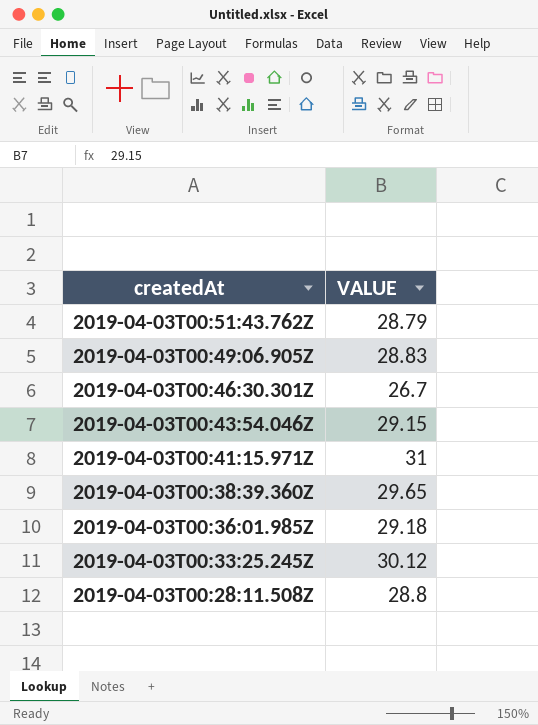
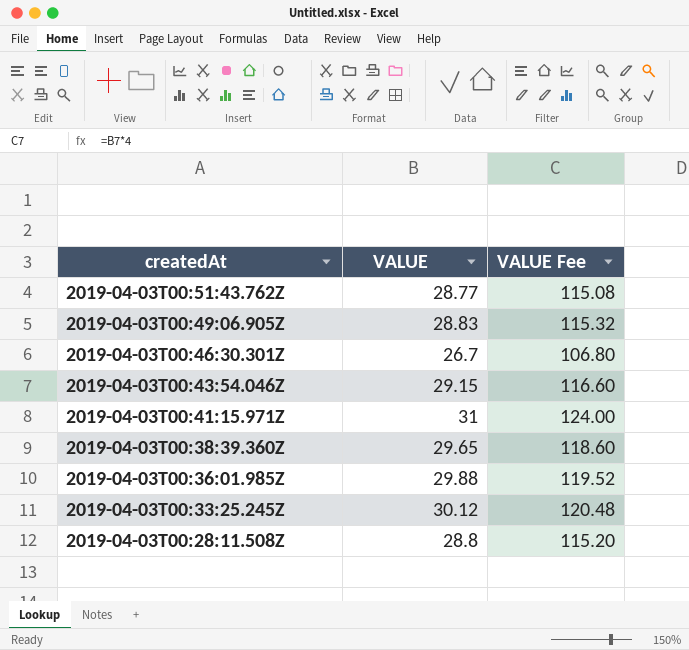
column VALUE Fee | formula: none -> [VALUE] * 4
2019-04-03T00:51:43.762Z | VALUE: 28.79 -> 28.77
2019-04-03T00:36:01.985Z | VALUE: 29.18 -> 29.88

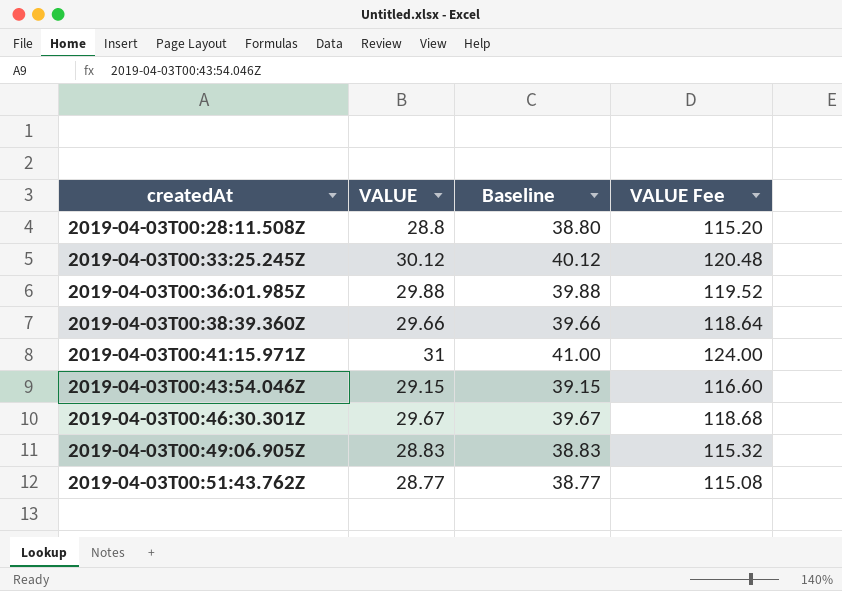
row order: createdAt descending -> createdAt ascending
column Baseline | formula: none -> [VALUE] + 10
2019-04-03T00:38:39.360Z | VALUE: 29.65 -> 29.66
2019-04-03T00:38:39.360Z | VALUE Fee: 118.60 -> 118.64
2019-04-03T00:46:30.301Z | VALUE: 26.7 -> 29.67
2019-04-03T00:46:30.301Z | VALUE Fee: 106.80 -> 118.68

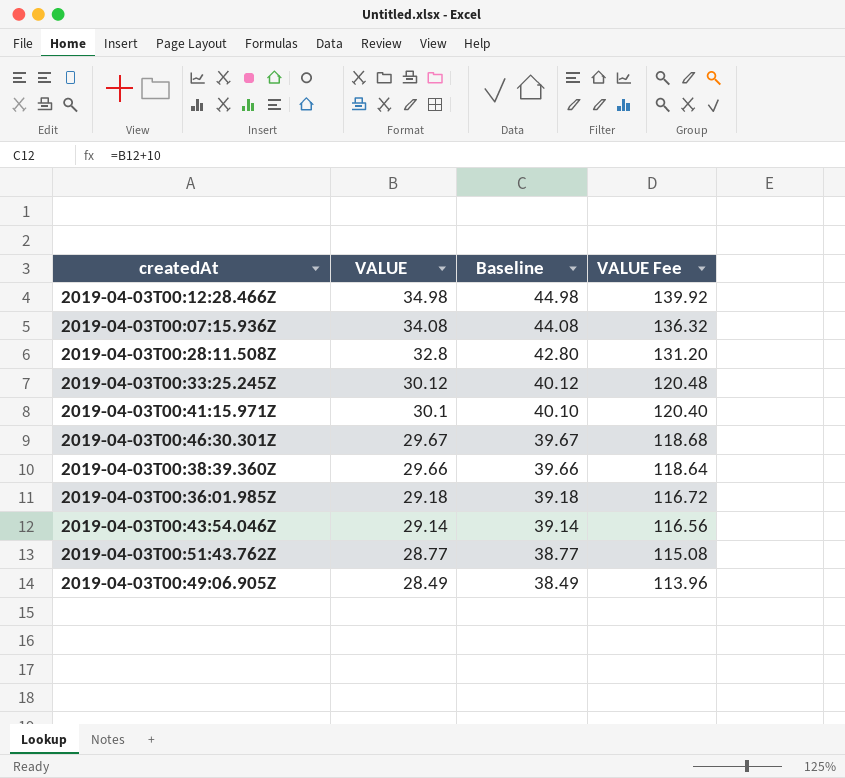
row order: createdAt ascending -> VALUE descending
row 2019-04-03T00:12:28.466Z: none -> 34.98 | 44.98 | 139.92
row 2019-04-03T00:07:15.936Z: none -> 34.08 | 44.08 | 136.32
2019-04-03T00:28:11.508Z | VALUE: 28.8 -> 32.8
2019-04-03T00:28:11.508Z | Baseline: 38.80 -> 42.80
2019-04-03T00:28:11.508Z | VALUE Fee: 115.20 -> 131.20
2019-04-03T00:41:15.971Z | VALUE: 31 -> 30.1
2019-04-03T00:41:15.971Z | Baseline: 41.00 -> 40.10
2019-04-03T00:41:15.971Z | VALUE Fee: 124.00 -> 120.40
2019-04-03T00:36:01.985Z | VALUE: 29.88 -> 29.18
2019-04-03T00:36:01.985Z | Baseline: 39.88 -> 39.18
2019-04-03T00:36:01.985Z | VALUE Fee: 119.52 -> 116.72
2019-04-03T00:43:54.046Z | VALUE: 29.15 -> 29.14
2019-04-03T00:43:54.046Z | Baseline: 39.15 -> 39.14
2019-04-03T00:43:54.046Z | VALUE Fee: 116.60 -> 116.56
2019-04-03T00:49:06.905Z | VALUE: 28.83 -> 28.49
2019-04-03T00:49:06.905Z | Baseline: 38.83 -> 38.49
2019-04-03T00:49:06.905Z | VALUE Fee: 115.32 -> 113.96

